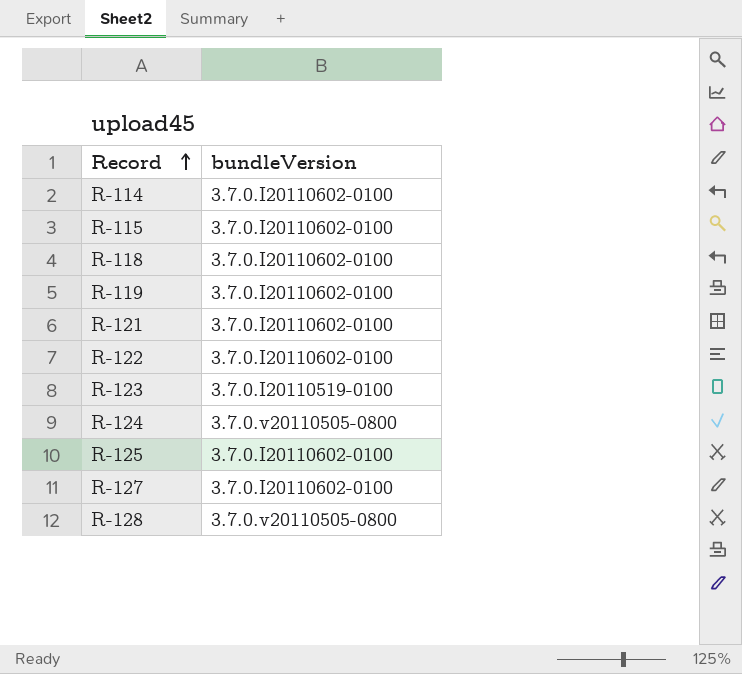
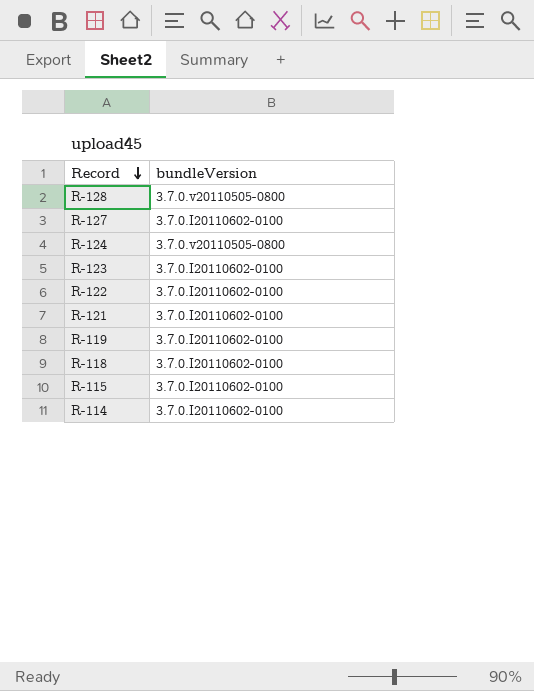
row order: Record ascending -> Record descending
row R-125: 3.7.0.I20110602-0100 -> none
R-123 | bundleVersion: 3.7.0.I20110519-0100 -> 3.7.0.I20110602-0100

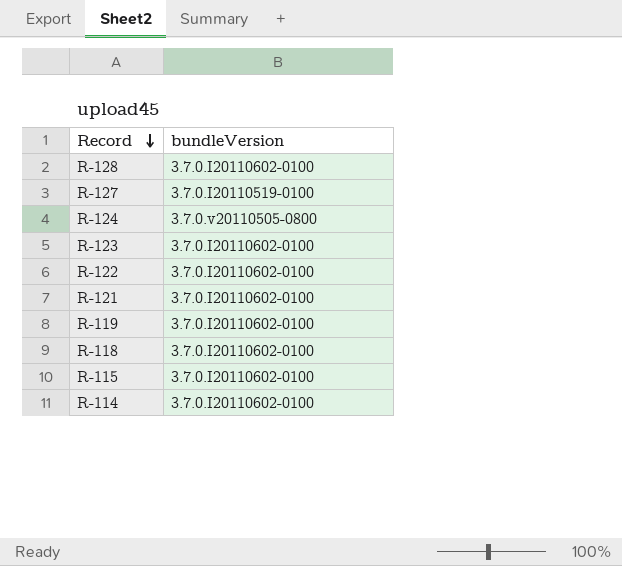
R-128 | bundleVersion: 3.7.0.v20110505-0800 -> 3.7.0.I20110602-0100
R-127 | bundleVersion: 3.7.0.I20110602-0100 -> 3.7.0.I20110519-0100

